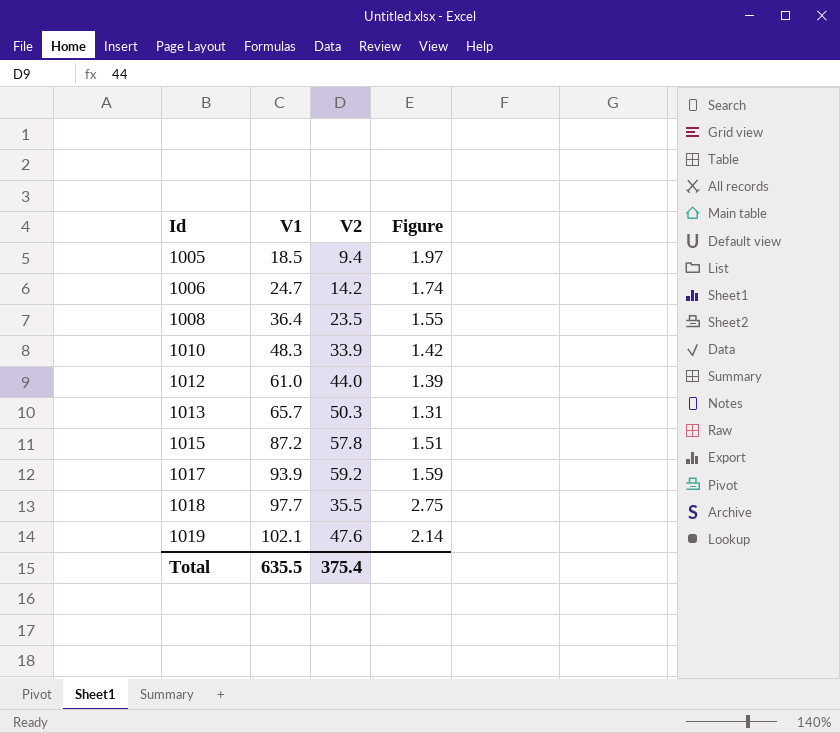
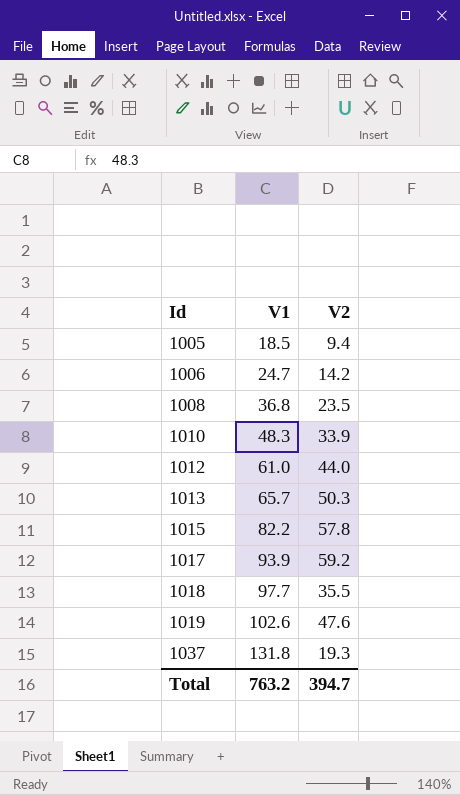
column Figure | formula: [V1] / [V2] -> none
1008 | V1: 36.4 -> 36.8
1015 | V1: 87.2 -> 82.2
1019 | V1: 102.1 -> 102.6
row 1037: none -> 131.8 | 19.3
Total | V1: 635.5 -> 763.2
Total | V2: 375.4 -> 394.7

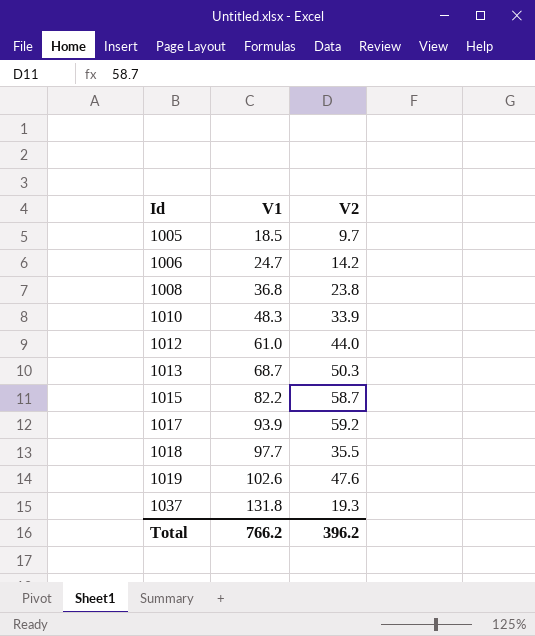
1005 | V2: 9.4 -> 9.7
1008 | V2: 23.5 -> 23.8
1013 | V1: 65.7 -> 68.7
1015 | V2: 57.8 -> 58.7
Total | V1: 763.2 -> 766.2
Total | V2: 394.7 -> 396.2

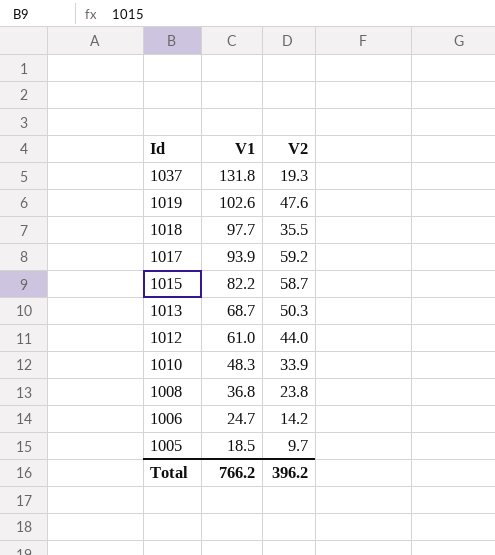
row order: Id ascending -> Id descending

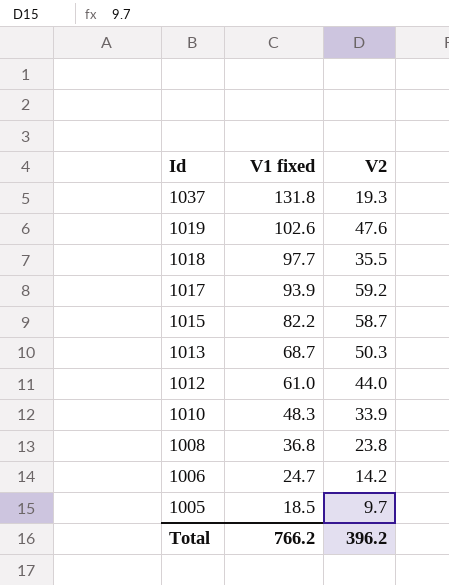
column name: V1 -> V1 fixed

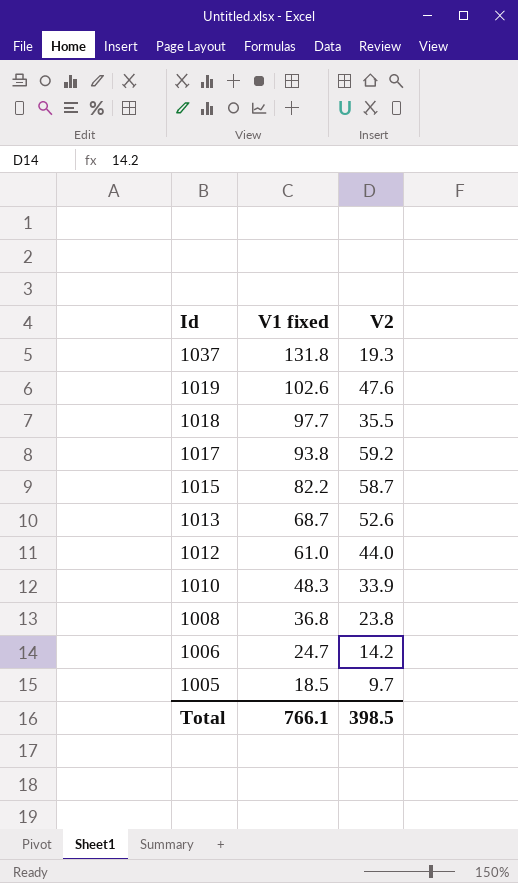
1017 | V1 fixed: 93.9 -> 93.8
1013 | V2: 50.3 -> 52.6
Total | V1 fixed: 766.2 -> 766.1
Total | V2: 396.2 -> 398.5

